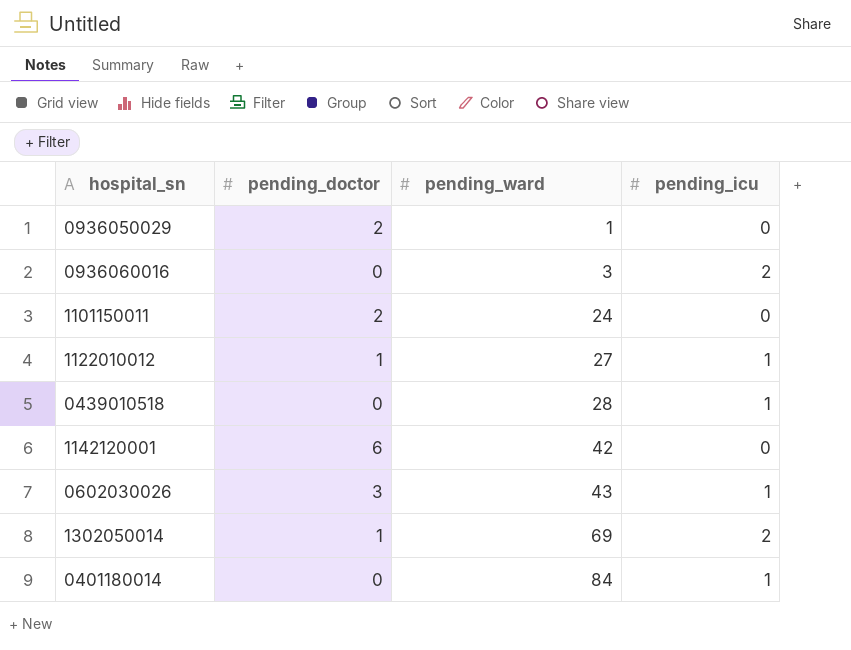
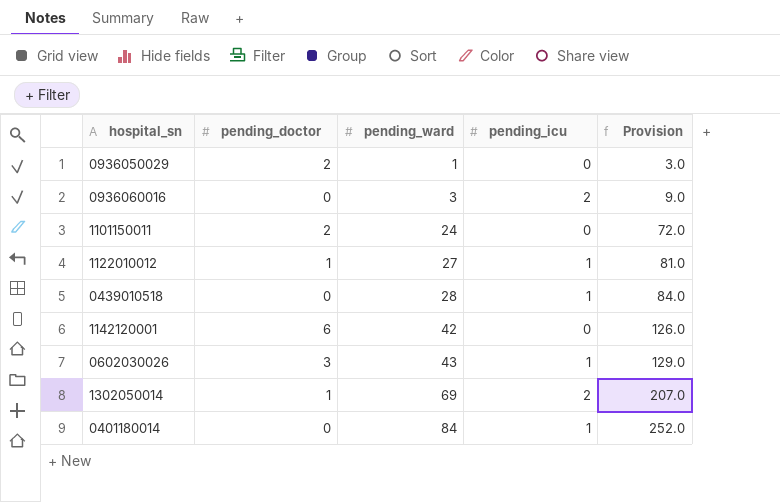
column Provision | formula: none -> [pending_ward] * 3

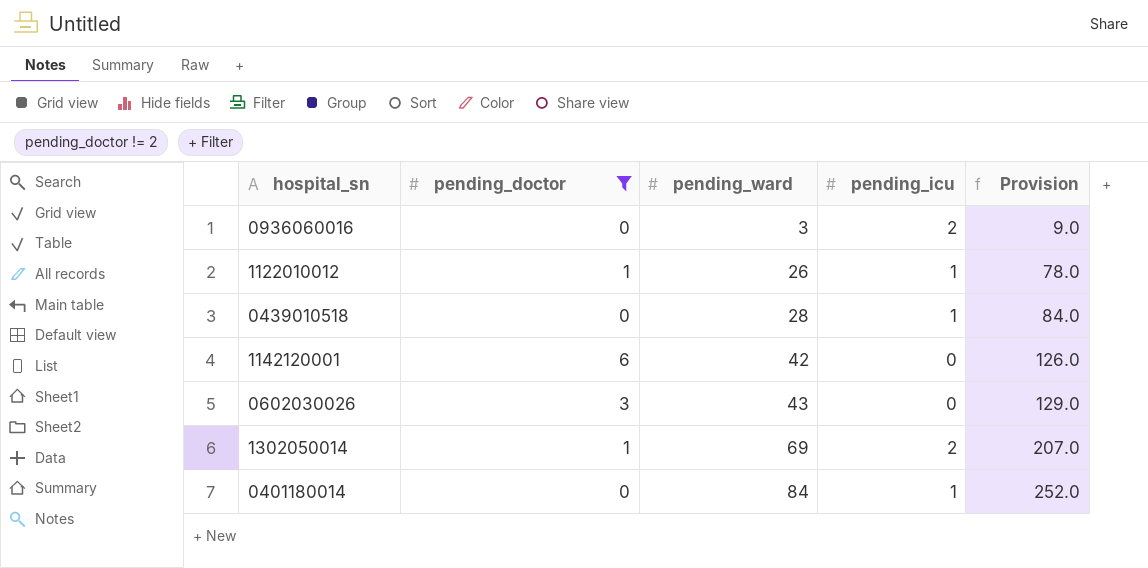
filter: none -> pending_doctor != 2
1122010012 | pending_ward: 27 -> 26
1122010012 | Provision: 81.0 -> 78.0
0602030026 | pending_icu: 1 -> 0

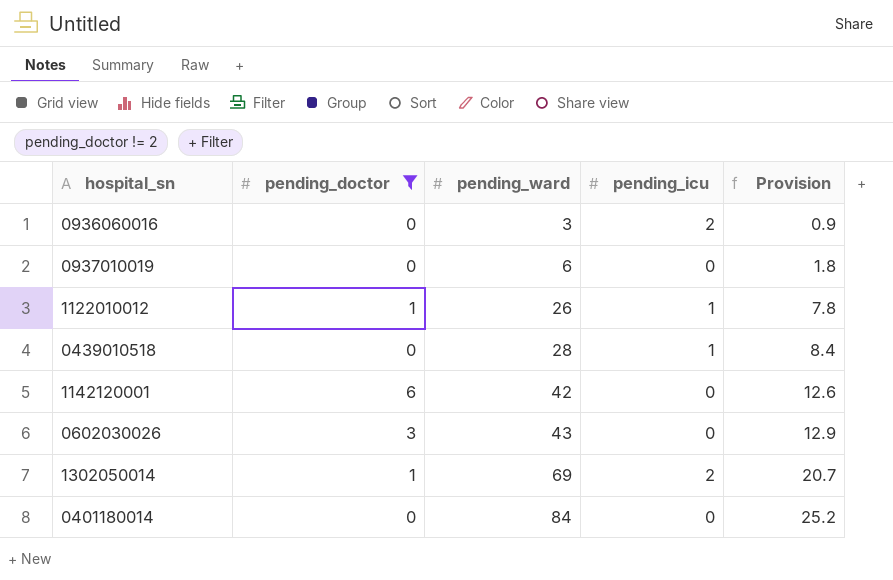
column Provision | formula: [pending_ward] * 3 -> [pending_ward] * 0.3
row 0937010019: none -> 0 | 6 | 0 | 1.8
0401180014 | pending_icu: 1 -> 0

